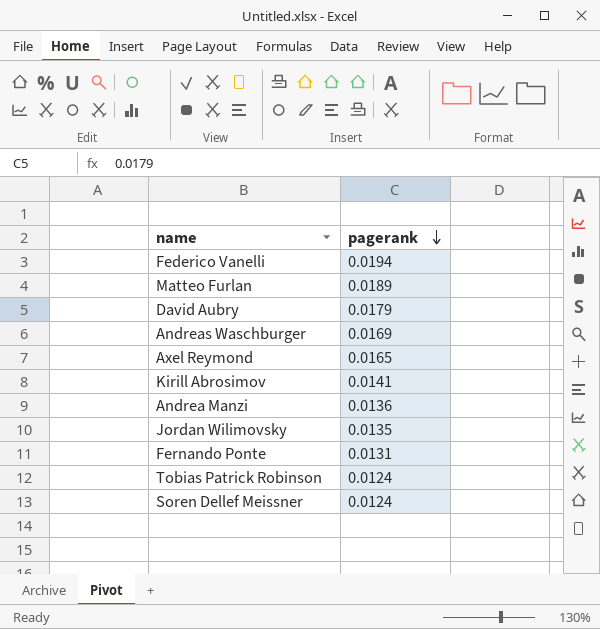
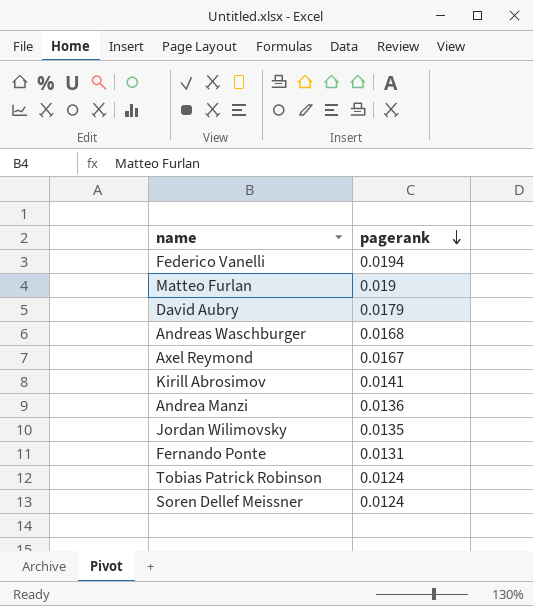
Matteo Furlan | pagerank: 0.0189 -> 0.019
Andreas Waschburger | pagerank: 0.0169 -> 0.0168
Axel Reymond | pagerank: 0.0165 -> 0.0167

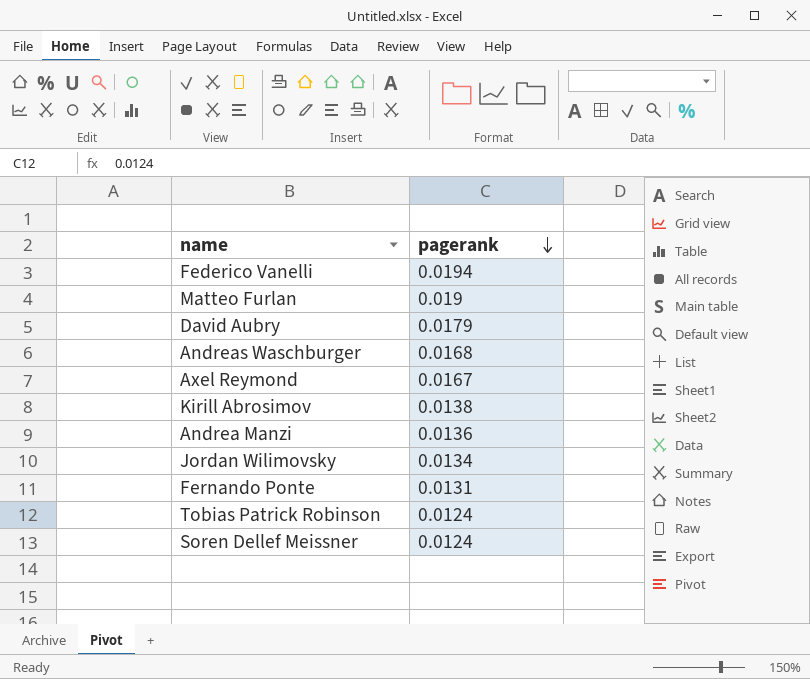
Kirill Abrosimov | pagerank: 0.0141 -> 0.0138
Jordan Wilimovsky | pagerank: 0.0135 -> 0.0134

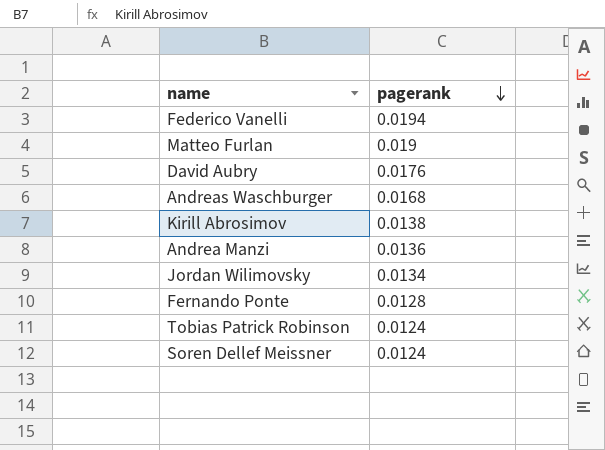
row Axel Reymond: 0.0167 -> none
David Aubry | pagerank: 0.0179 -> 0.0176
Fernando Ponte | pagerank: 0.0131 -> 0.0128

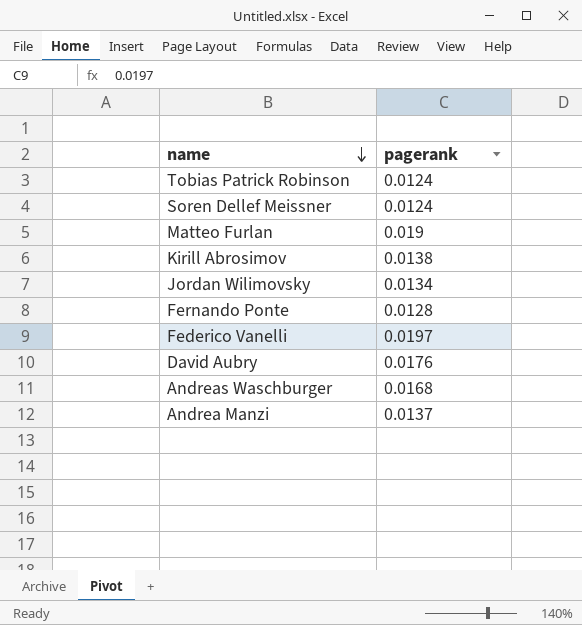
row order: pagerank descending -> name descending
Federico Vanelli | pagerank: 0.0194 -> 0.0197
Andrea Manzi | pagerank: 0.0136 -> 0.0137

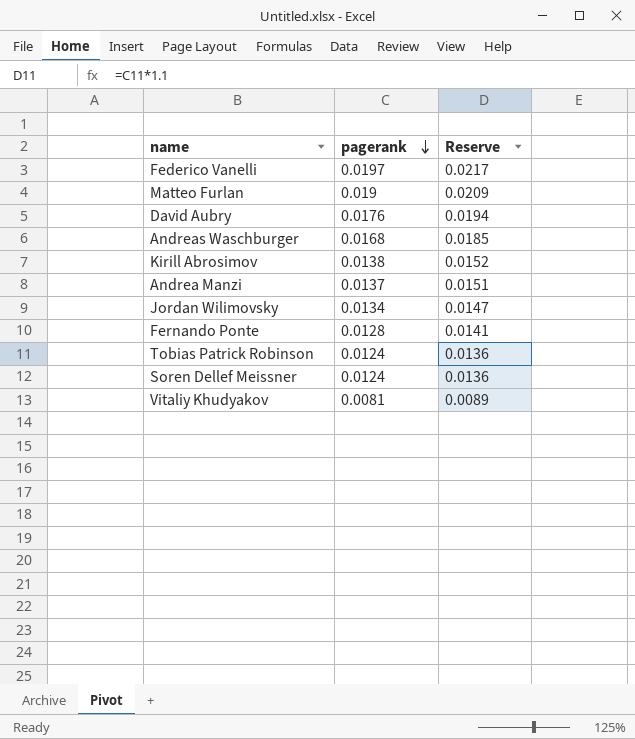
row order: name descending -> pagerank descending
column Reserve | formula: none -> [pagerank] * 1.1
row Vitaliy Khudyakov: none -> 0.0081 | 0.0089

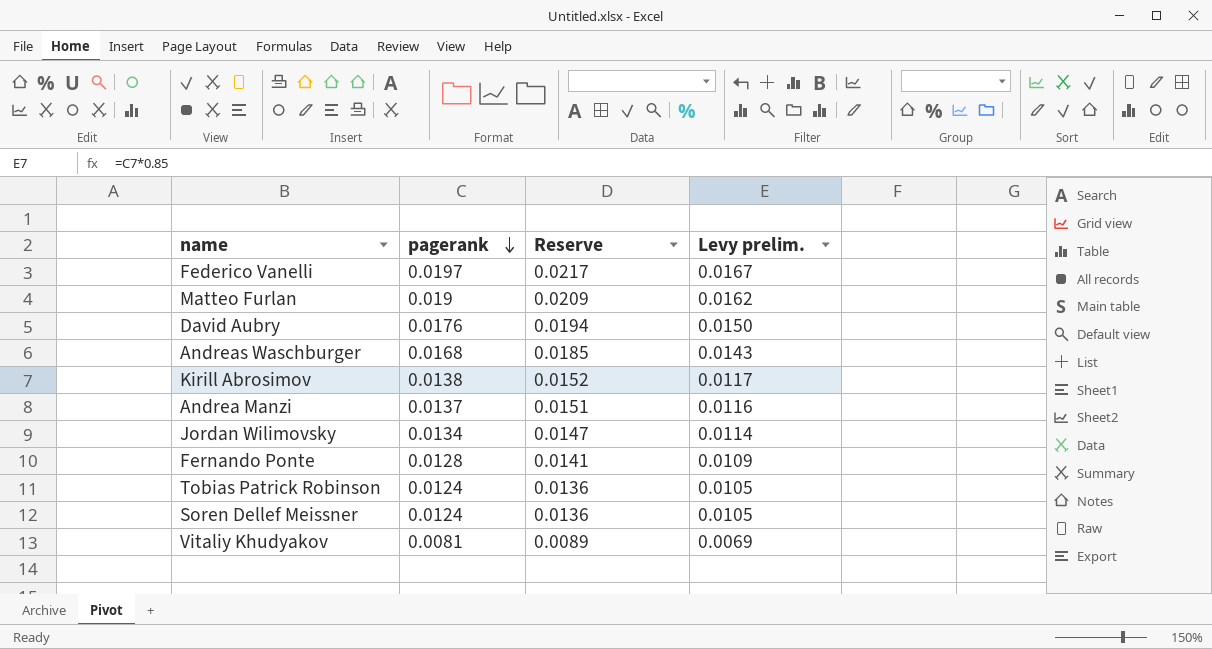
column Levy prelim. | formula: none -> [pagerank] * 0.85

